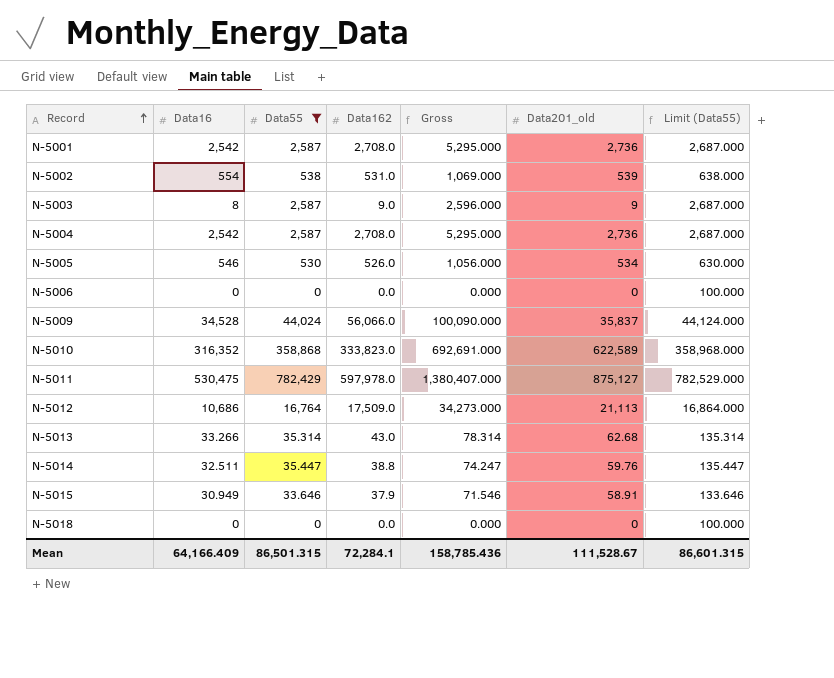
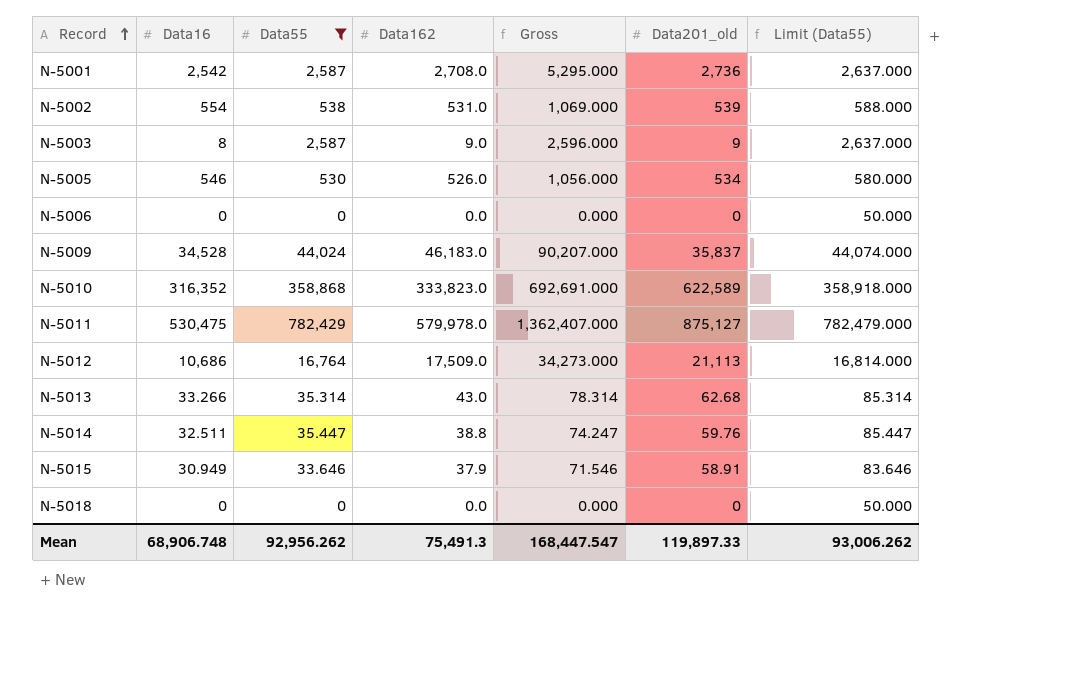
column Limit (Data55) | formula: [Data55] + 100 -> [Data55] + 50
row N-5004: 2,542 | 2,587 | 2,708.0 | 5,295.000 | 2,736 | 2,687.000 -> none
N-5009 | Data162: 56,066.0 -> 46,183.0
N-5009 | Gross: 100,090.000 -> 90,207.000
N-5011 | Data162: 597,978.0 -> 579,978.0
N-5011 | Gross: 1,380,407.000 -> 1,362,407.000
Mean | Data16: 64,166.409 -> 68,906.748
Mean | Data55: 86,501.315 -> 92,956.262
Mean | Data162: 72,284.1 -> 75,491.3
Mean | Gross: 158,785.436 -> 168,447.547
Mean | Data201_old: 111,528.67 -> 119,897.33
Mean | Limit (Data55): 86,601.315 -> 93,006.262

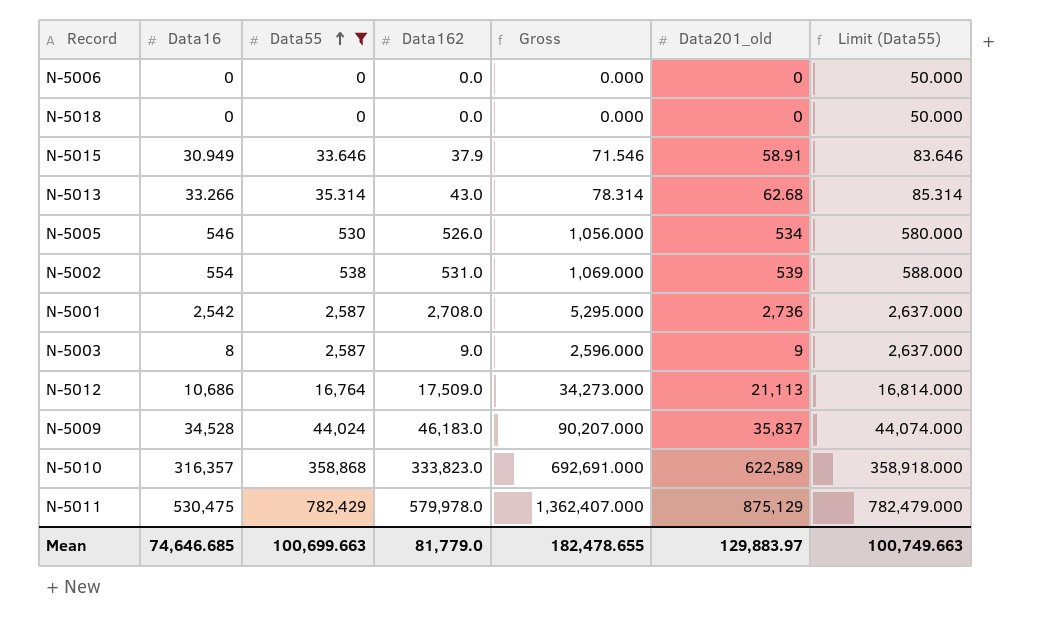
row order: Record ascending -> Data55 ascending
row N-5014: 32.511 | 35.447 | 38.8 | 74.247 | 59.76 | 85.447 -> none
N-5010 | Data16: 316,352 -> 316,357
N-5011 | Data201_old: 875,127 -> 875,129
Mean | Data16: 68,906.748 -> 74,646.685
Mean | Data55: 92,956.262 -> 100,699.663
Mean | Data162: 75,491.3 -> 81,779.0
Mean | Gross: 168,447.547 -> 182,478.655
Mean | Data201_old: 119,897.33 -> 129,883.97
Mean | Limit (Data55): 93,006.262 -> 100,749.663

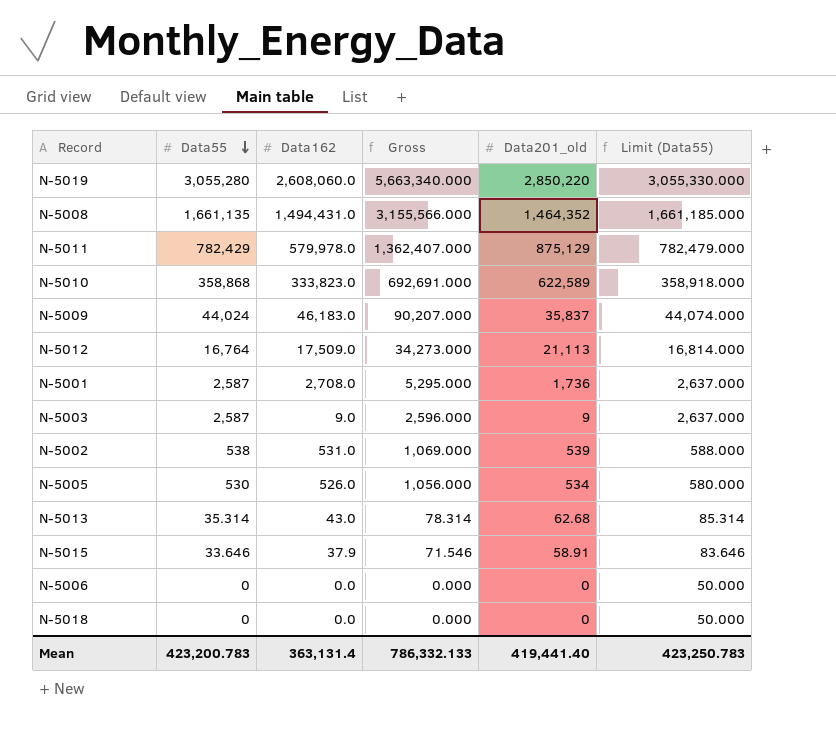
filter: Data55 <= 782,429 -> none
row order: Data55 ascending -> Data55 descending
column Data16 | position: 2 -> none
N-5001 | Data201_old: 2,736 -> 1,736
Mean | Data55: 100,699.663 -> 423,200.783
Mean | Data162: 81,779.0 -> 363,131.4
Mean | Gross: 182,478.655 -> 786,332.133
Mean | Data201_old: 129,883.97 -> 419,441.40
Mean | Limit (Data55): 100,749.663 -> 423,250.783

